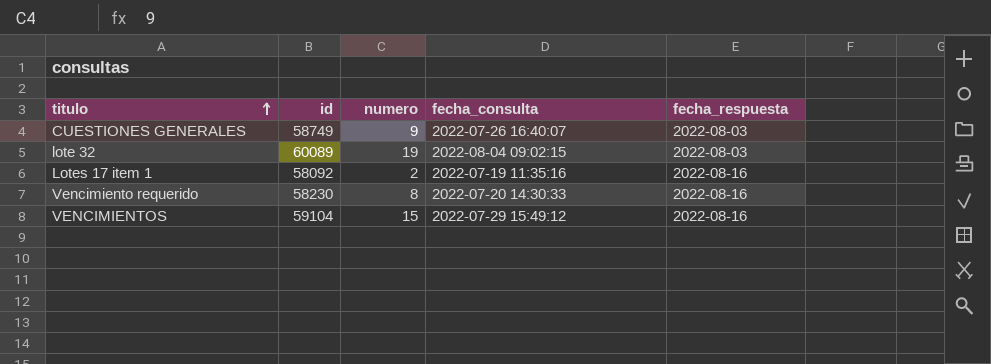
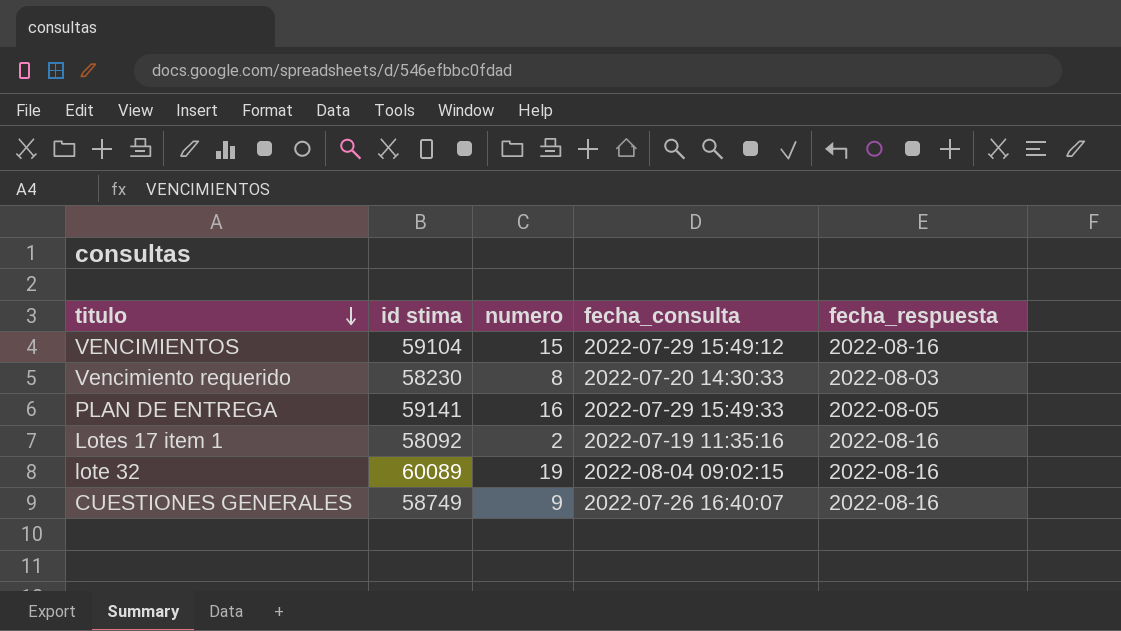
row order: titulo ascending -> titulo descending
column name: id -> id stima
Vencimiento requerido | fecha_respuesta: 2022-08-16 -> 2022-08-03
row PLAN DE ENTREGA: none -> 59141 | 16 | 2022-07-29 15:49:33 | 2022-08-05
lote 32 | fecha_respuesta: 2022-08-03 -> 2022-08-16
CUESTIONES GENERALES | fecha_respuesta: 2022-08-03 -> 2022-08-16

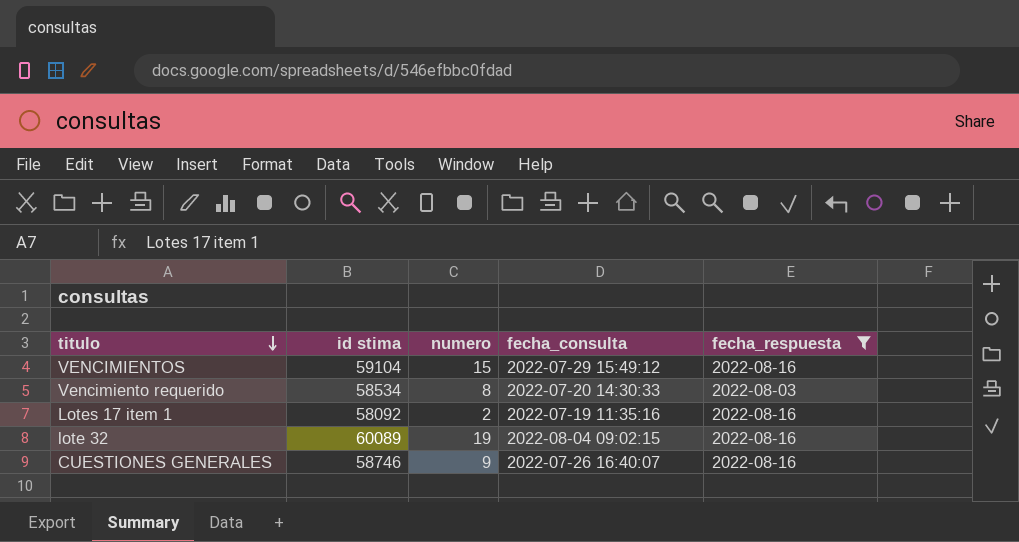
filter: none -> fecha_respuesta != 2022-08-05
Vencimiento requerido | id stima: 58230 -> 58534
CUESTIONES GENERALES | id stima: 58749 -> 58746

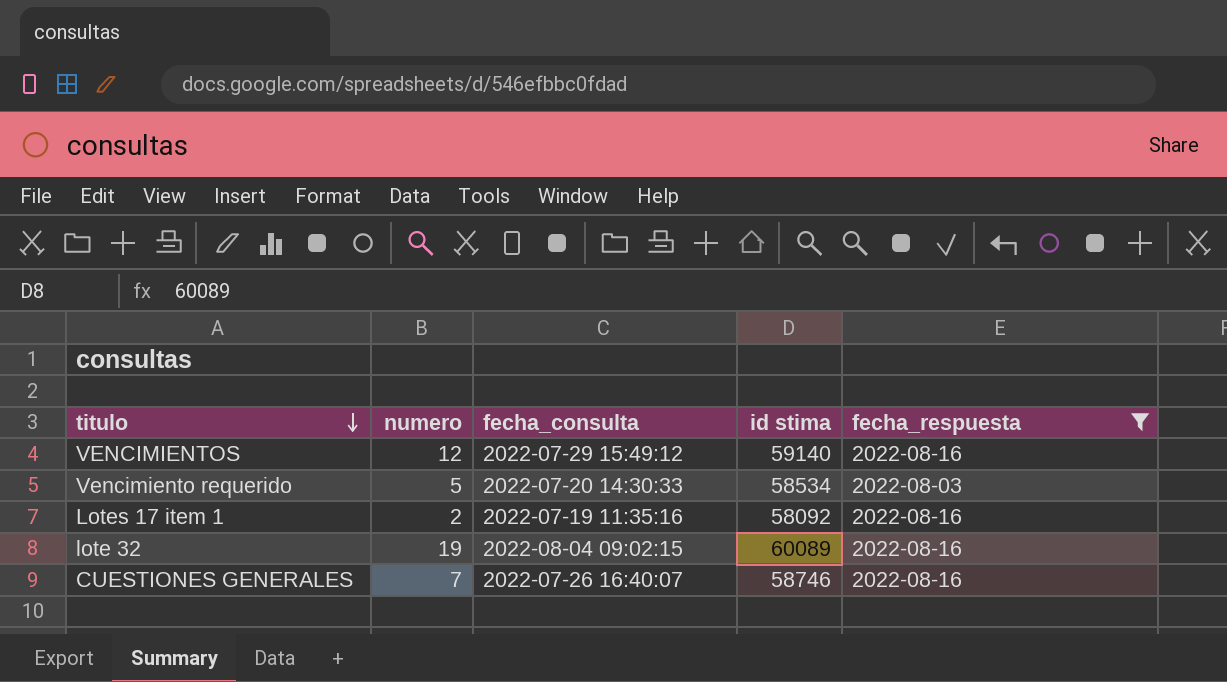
column id stima | position: 2 -> 4
VENCIMIENTOS | numero: 15 -> 12
VENCIMIENTOS | id stima: 59104 -> 59140
Vencimiento requerido | numero: 8 -> 5
CUESTIONES GENERALES | numero: 9 -> 7

